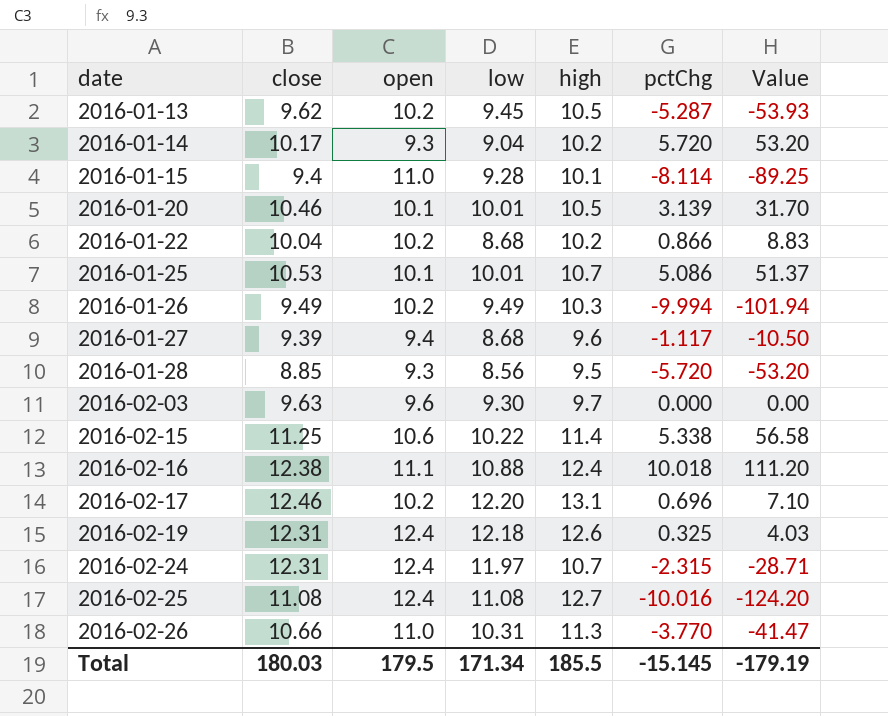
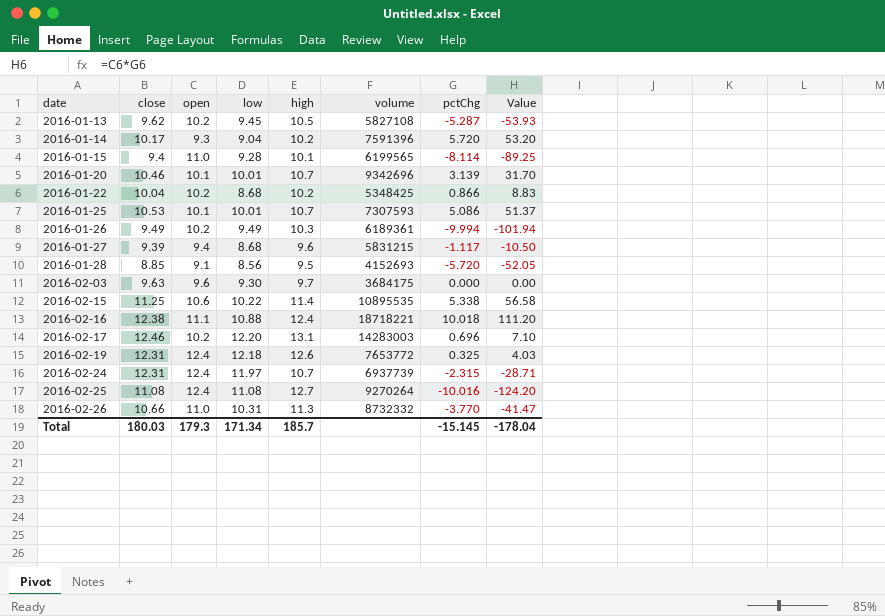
column volume | position: none -> 6
2016-01-20 | high: 10.5 -> 10.7
2016-01-28 | open: 9.3 -> 9.1
2016-01-28 | Value: -53.20 -> -52.05
Total | open: 179.5 -> 179.3
Total | high: 185.5 -> 185.7
Total | Value: -179.19 -> -178.04

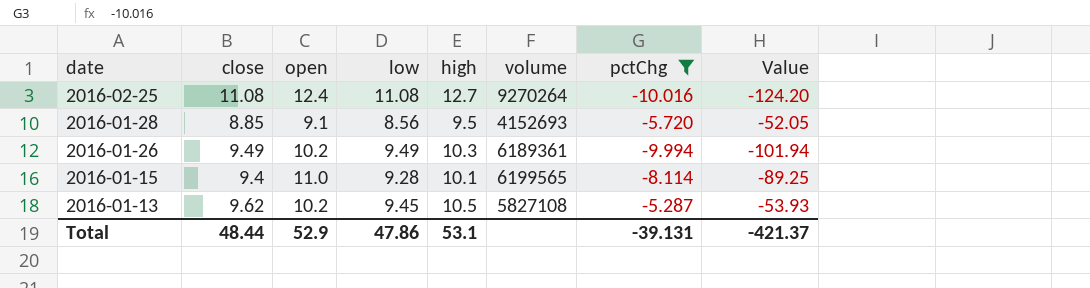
filter: none -> pctChg <= -5.287
row order: date ascending -> date descending
Total | close: 180.03 -> 48.44
Total | open: 179.3 -> 52.9
Total | low: 171.34 -> 47.86
Total | high: 185.7 -> 53.1
Total | pctChg: -15.145 -> -39.131
Total | Value: -178.04 -> -421.37

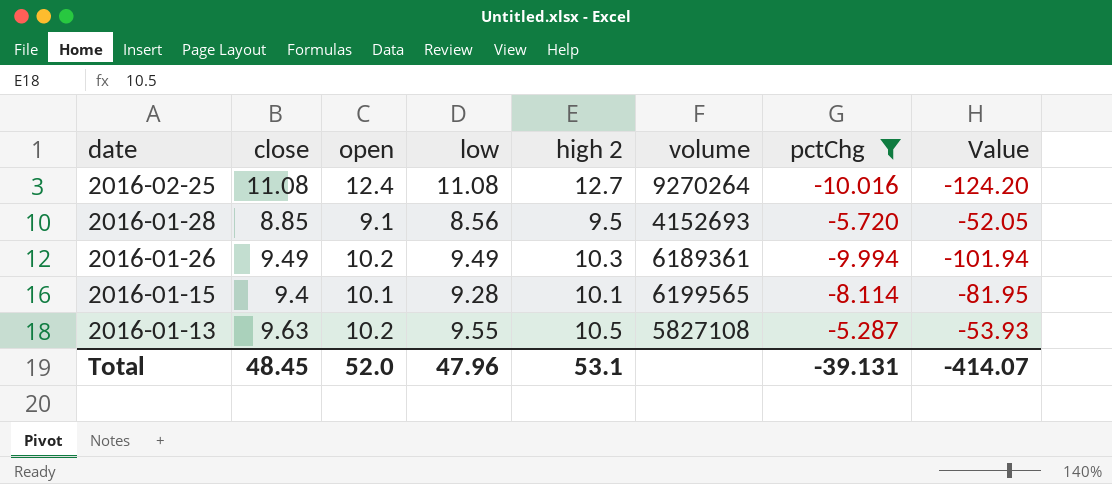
column name: high -> high 2
2016-01-15 | open: 11.0 -> 10.1
2016-01-15 | Value: -89.25 -> -81.95
2016-01-13 | close: 9.62 -> 9.63
2016-01-13 | low: 9.45 -> 9.55
Total | close: 48.44 -> 48.45
Total | open: 52.9 -> 52.0
Total | low: 47.86 -> 47.96
Total | Value: -421.37 -> -414.07

